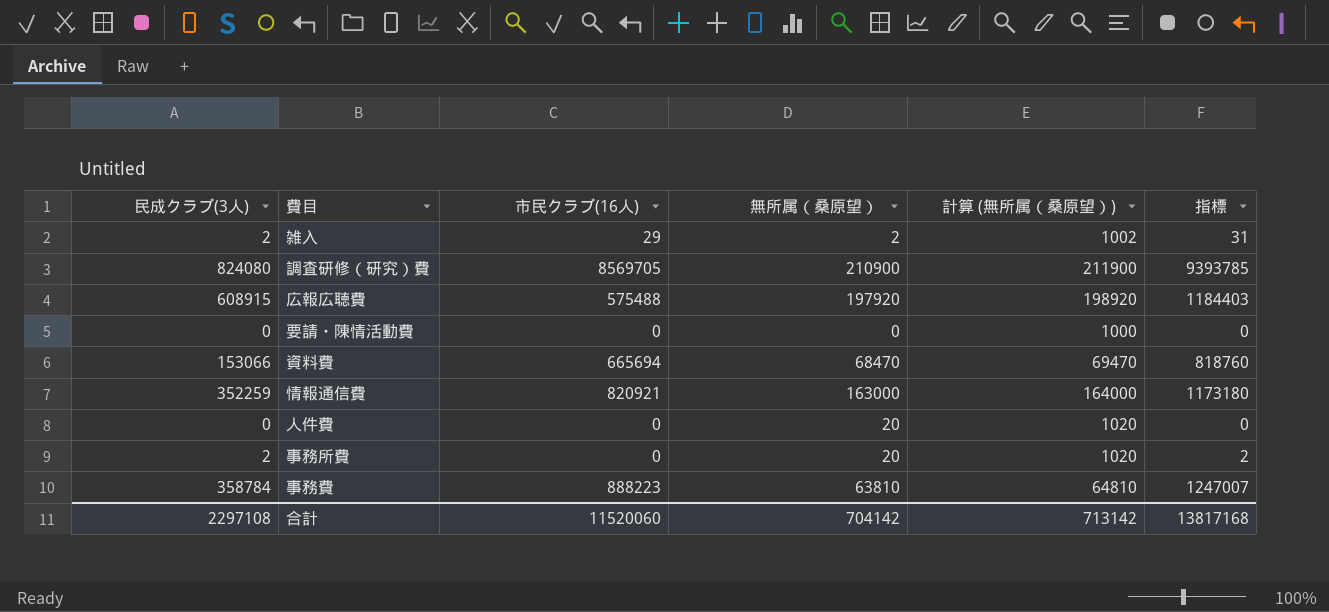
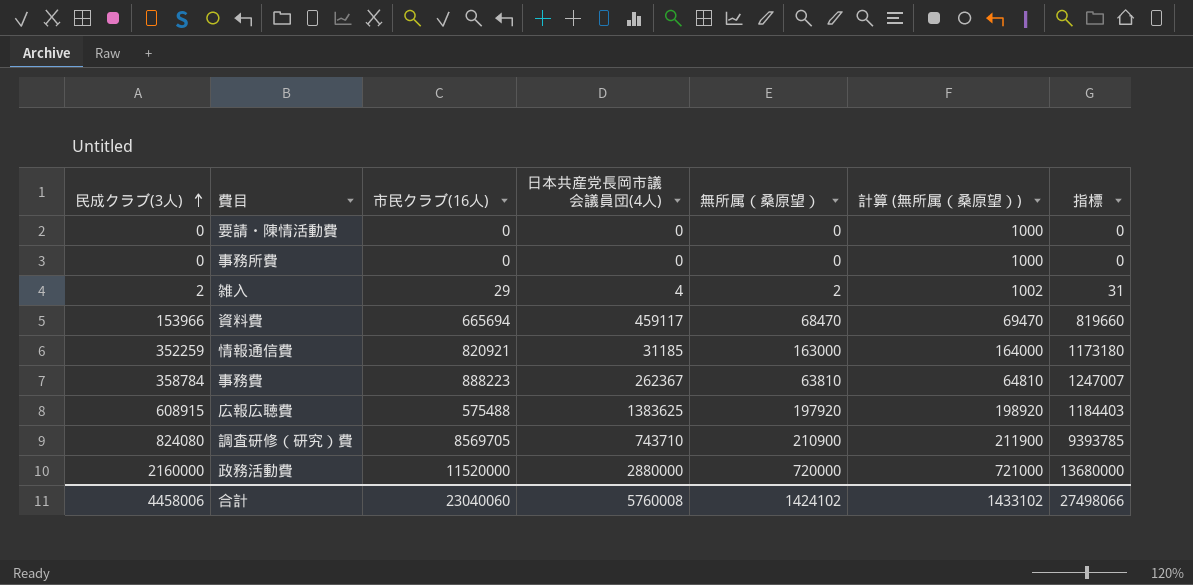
row order: none -> 民成クラブ(3人) ascending
column 日本共産党長岡市議会議員団(4人) | position: none -> 4
row 人件費: 0 | 0 | 20 | 1020 | 0 -> none
事務所費 | 民成クラブ(3人): 2 -> 0
事務所費 | 無所属（桑原望）: 20 -> 0
事務所費 | 計算 (無所属（桑原望）): 1020 -> 1000
事務所費 | 指標: 2 -> 0
資料費 | 民成クラブ(3人): 153066 -> 153966
資料費 | 指標: 818760 -> 819660
row 政務活動費: none -> 2160000 | 11520000 | 2880000 | 720000 | 721000 | 13680000
合計 | 民成クラブ(3人): 2297108 -> 4458006
合計 | 市民クラブ(16人): 11520060 -> 23040060
合計 | 無所属（桑原望）: 704142 -> 1424102
合計 | 計算 (無所属（桑原望）): 713142 -> 1433102
合計 | 指標: 13817168 -> 27498066

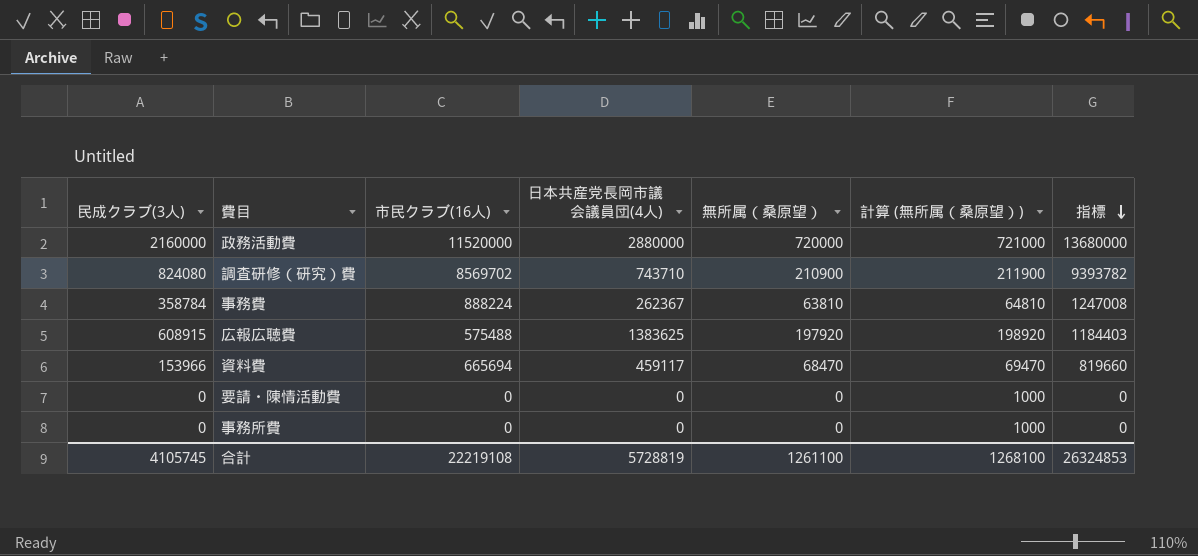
row order: 民成クラブ(3人) ascending -> 指標 descending
row 雑入: 2 | 29 | 4 | 2 | 1002 | 31 -> none
row 情報通信費: 352259 | 820921 | 31185 | 163000 | 164000 | 1173180 -> none
調査研修（研究）費 | 市民クラブ(16人): 8569705 -> 8569702
調査研修（研究）費 | 指標: 9393785 -> 9393782
事務費 | 市民クラブ(16人): 888223 -> 888224
事務費 | 指標: 1247007 -> 1247008
合計 | 民成クラブ(3人): 4458006 -> 4105745
合計 | 市民クラブ(16人): 23040060 -> 22219108
合計 | 日本共産党長岡市議会議員団(4人): 5760008 -> 5728819
合計 | 無所属（桑原望）: 1424102 -> 1261100
合計 | 計算 (無所属（桑原望）): 1433102 -> 1268100
合計 | 指標: 27498066 -> 26324853

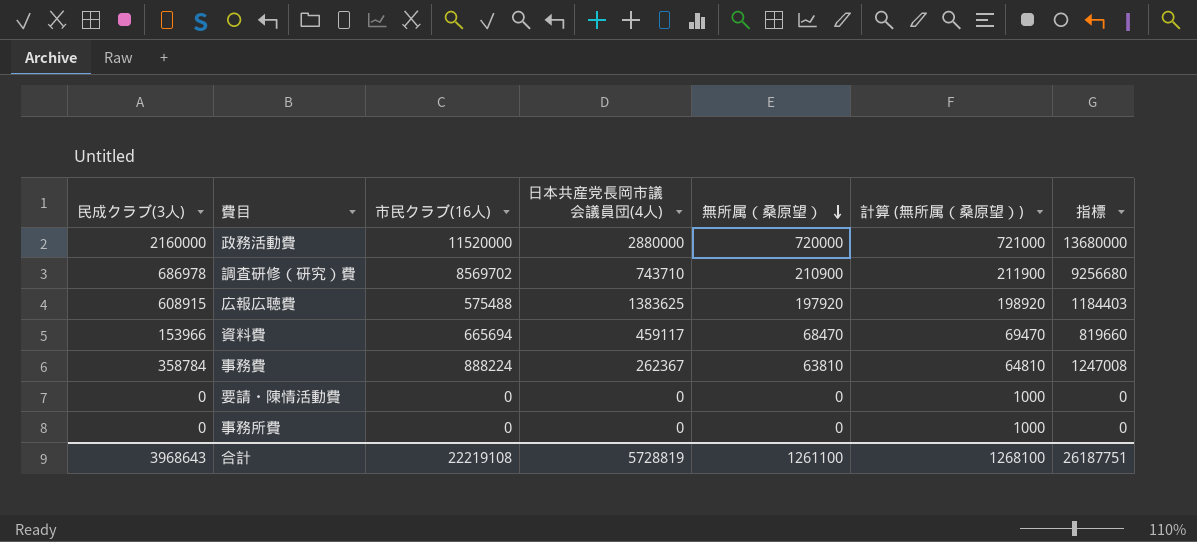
row order: 指標 descending -> 無所属（桑原望） descending
調査研修（研究）費 | 民成クラブ(3人): 824080 -> 686978
調査研修（研究）費 | 指標: 9393782 -> 9256680
合計 | 民成クラブ(3人): 4105745 -> 3968643
合計 | 指標: 26324853 -> 26187751

